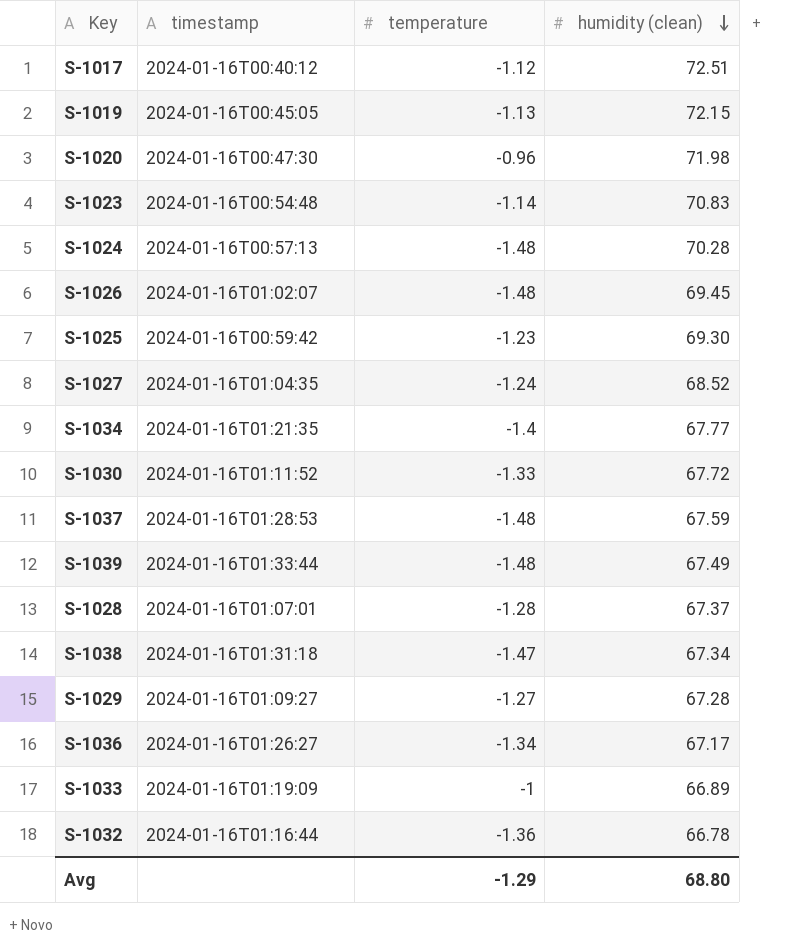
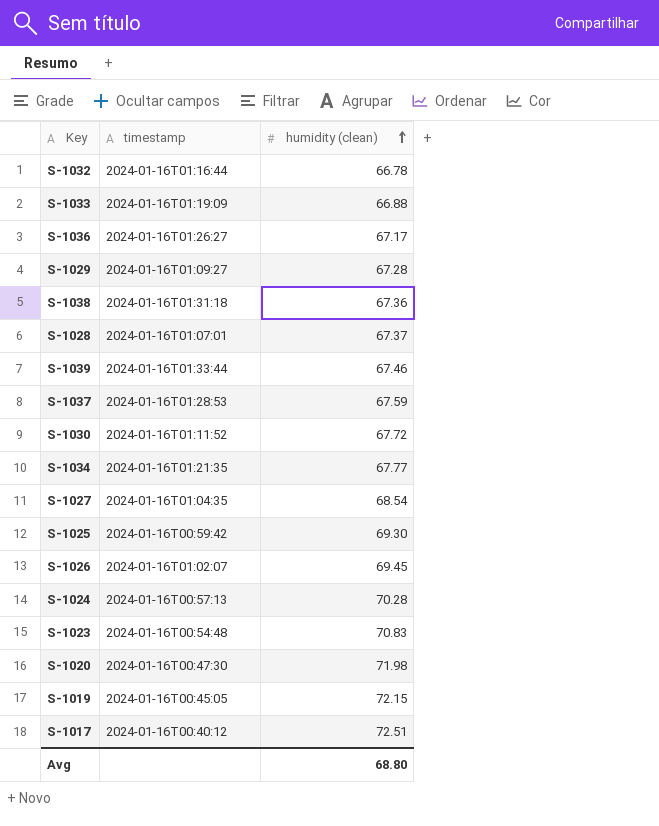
row order: humidity (clean) descending -> humidity (clean) ascending
column temperature | position: 3 -> none
S-1033 | humidity (clean): 66.89 -> 66.88
S-1038 | humidity (clean): 67.34 -> 67.36
S-1039 | humidity (clean): 67.49 -> 67.46
S-1027 | humidity (clean): 68.52 -> 68.54

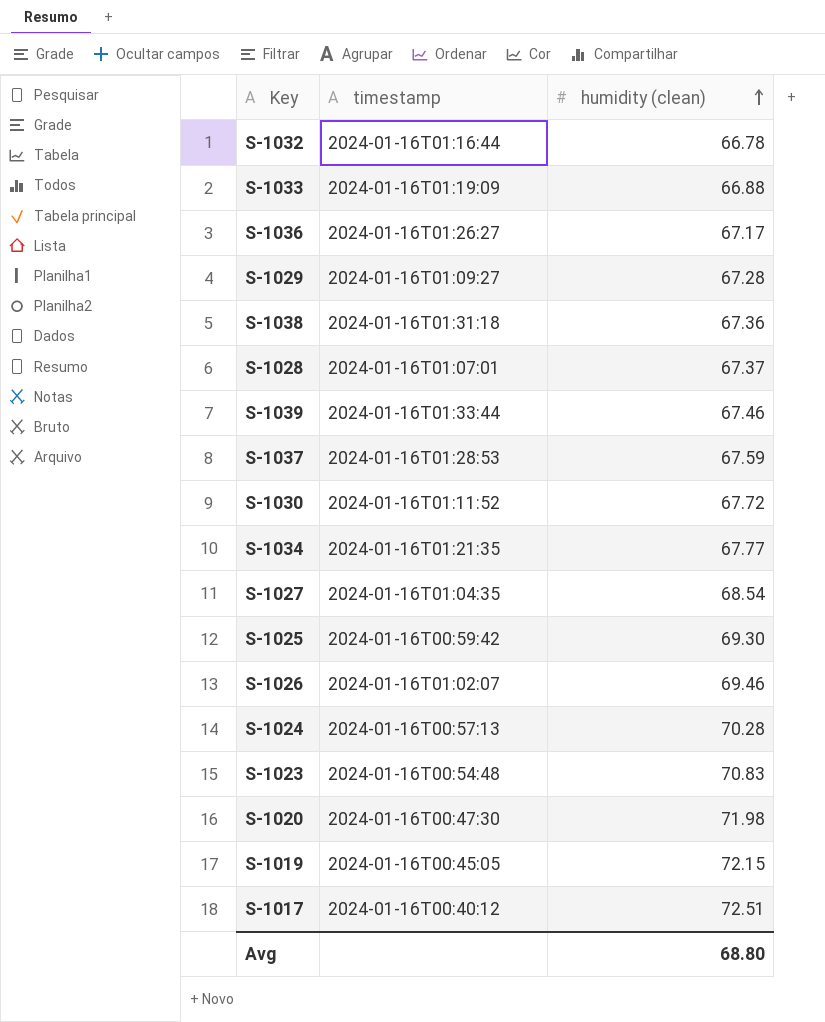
S-1026 | humidity (clean): 69.45 -> 69.46

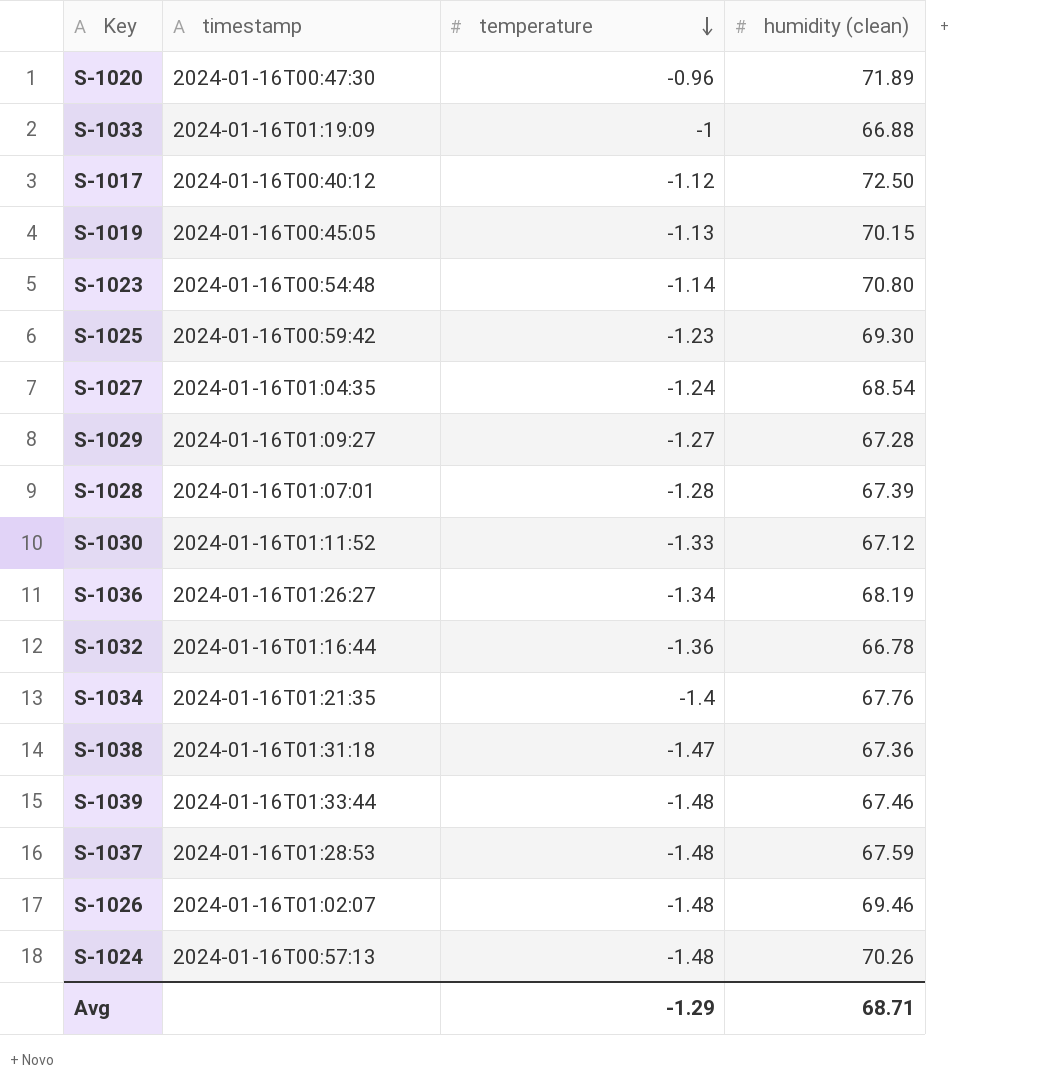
row order: humidity (clean) ascending -> temperature descending
column temperature | position: none -> 3
S-1020 | humidity (clean): 71.98 -> 71.89
S-1017 | humidity (clean): 72.51 -> 72.50
S-1019 | humidity (clean): 72.15 -> 70.15
S-1023 | humidity (clean): 70.83 -> 70.80
S-1028 | humidity (clean): 67.37 -> 67.39
S-1030 | humidity (clean): 67.72 -> 67.12
S-1036 | humidity (clean): 67.17 -> 68.19
S-1034 | humidity (clean): 67.77 -> 67.76
S-1024 | humidity (clean): 70.28 -> 70.26
Avg | humidity (clean): 68.80 -> 68.71

